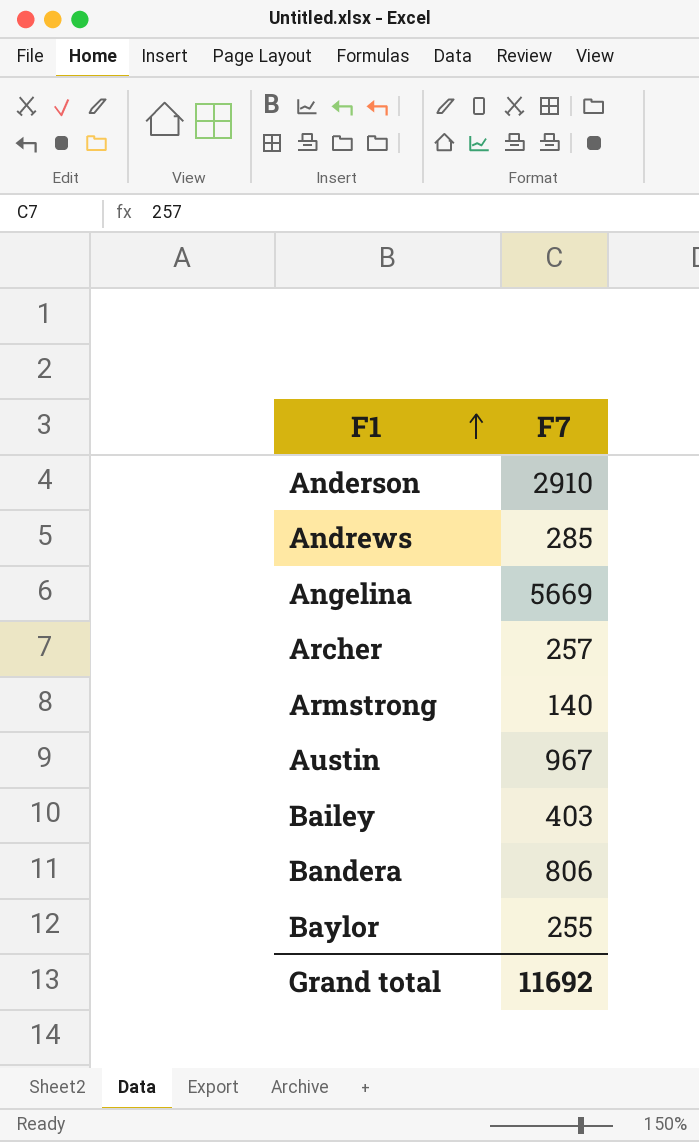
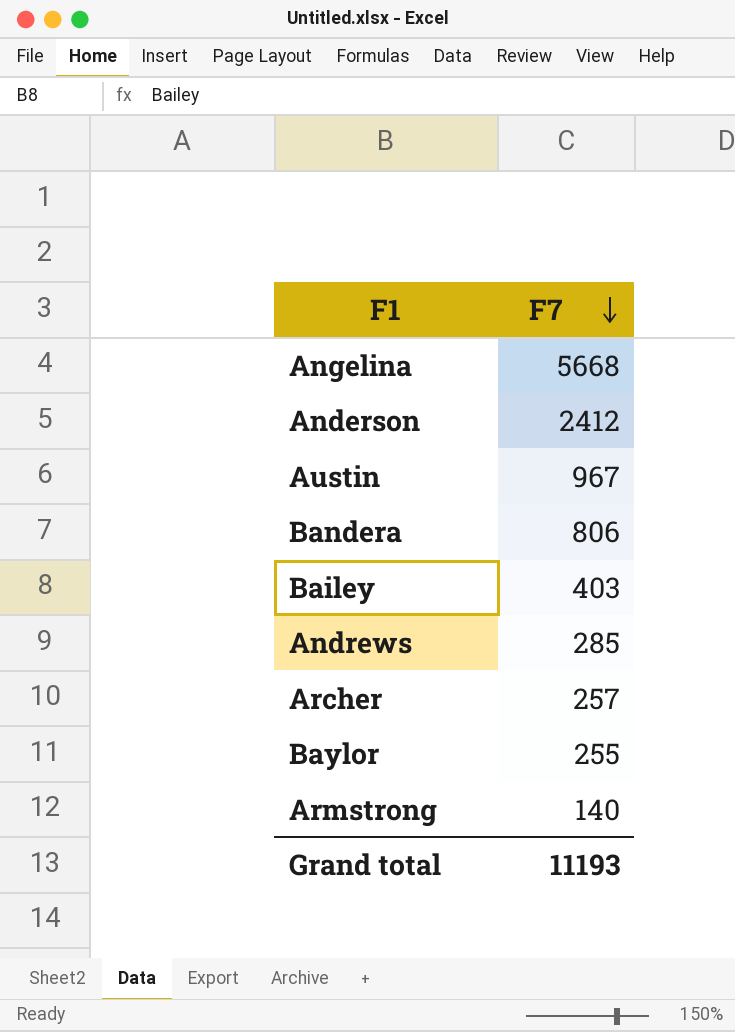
row order: F1 ascending -> F7 descending
Angelina | F7: 5669 -> 5668
Anderson | F7: 2910 -> 2412
Grand total | F7: 11692 -> 11193

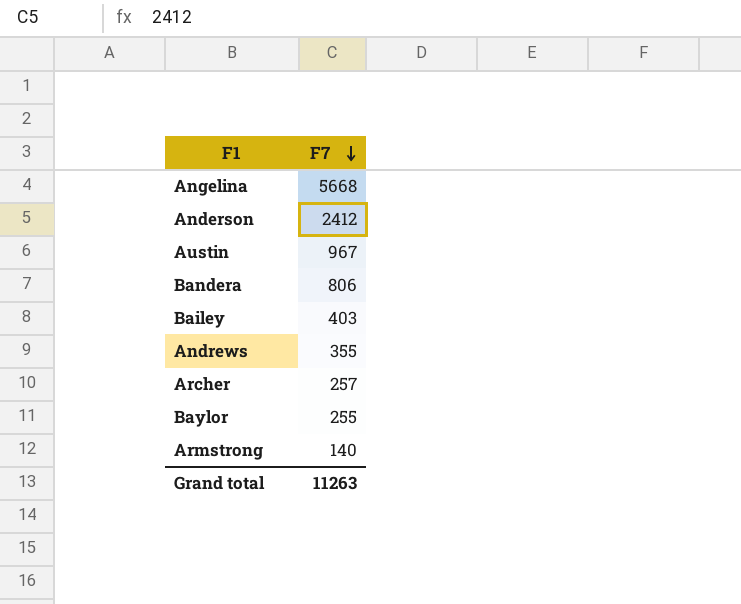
Andrews | F7: 285 -> 355
Grand total | F7: 11193 -> 11263

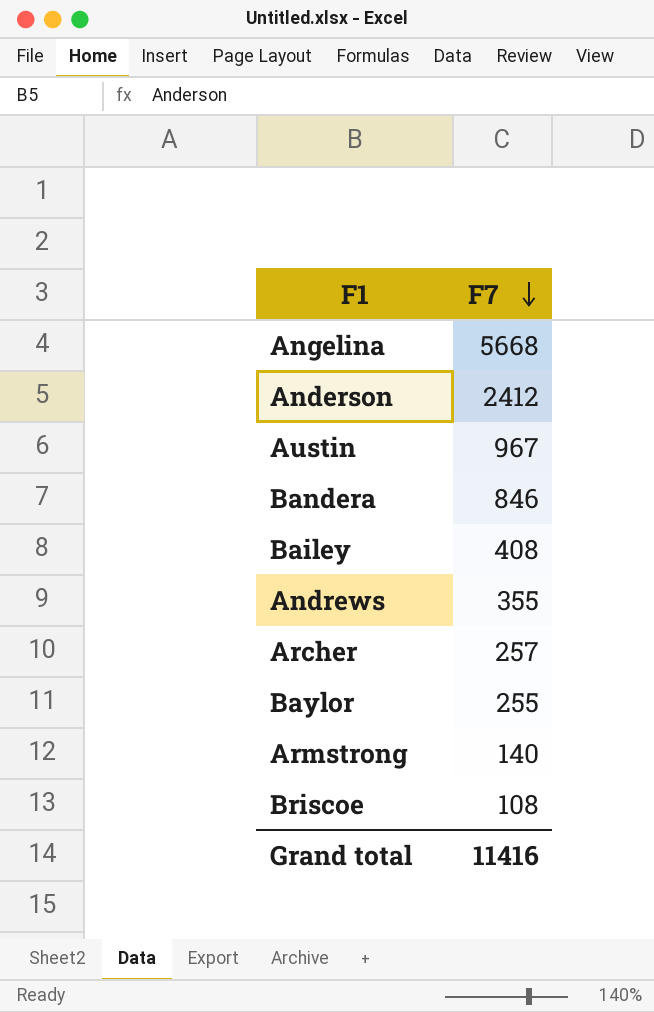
Bandera | F7: 806 -> 846
Bailey | F7: 403 -> 408
row Briscoe: none -> 108
Grand total | F7: 11263 -> 11416

